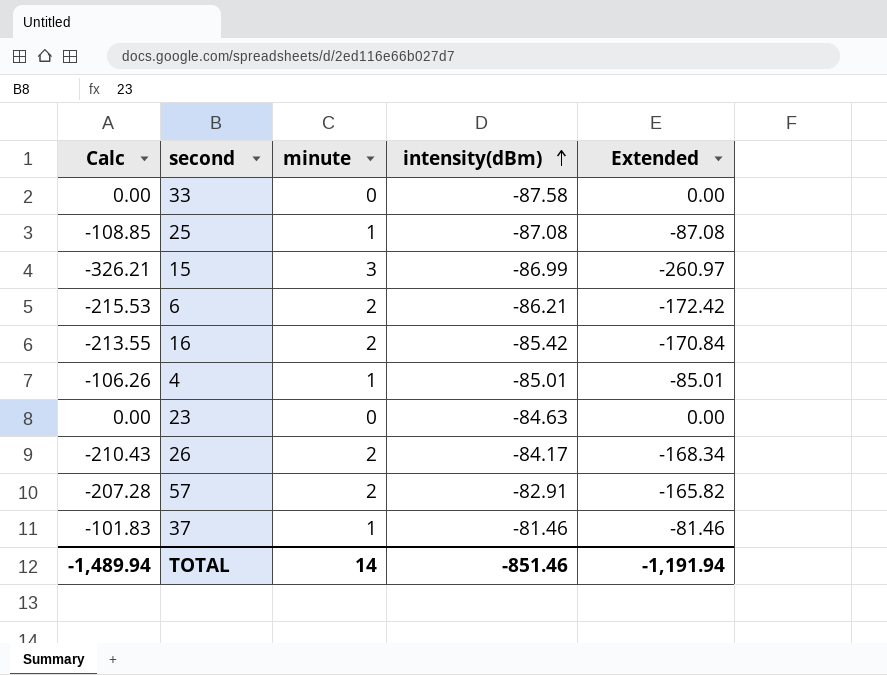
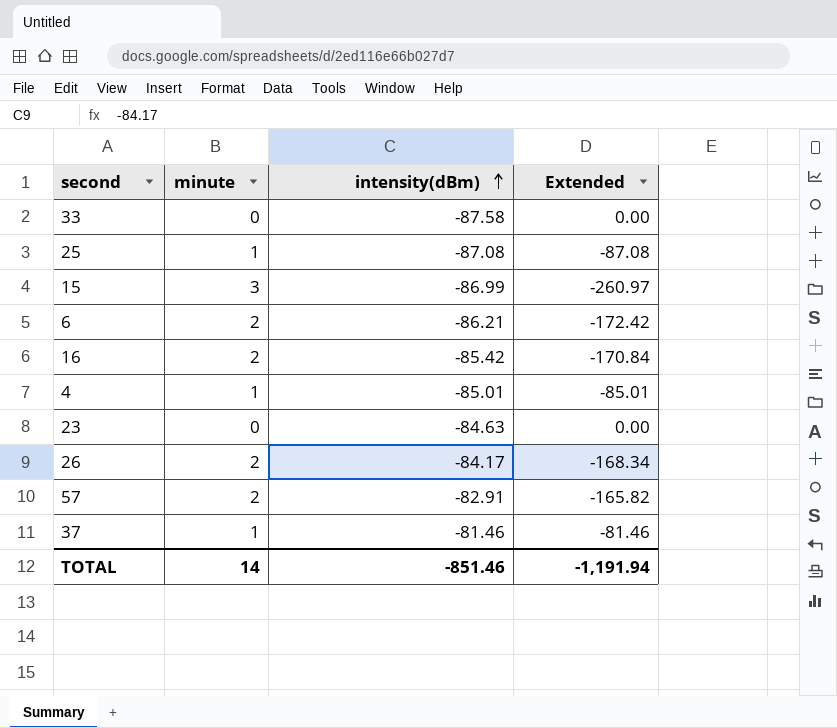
column Calc | formula: [Extended] * 1.25 -> none

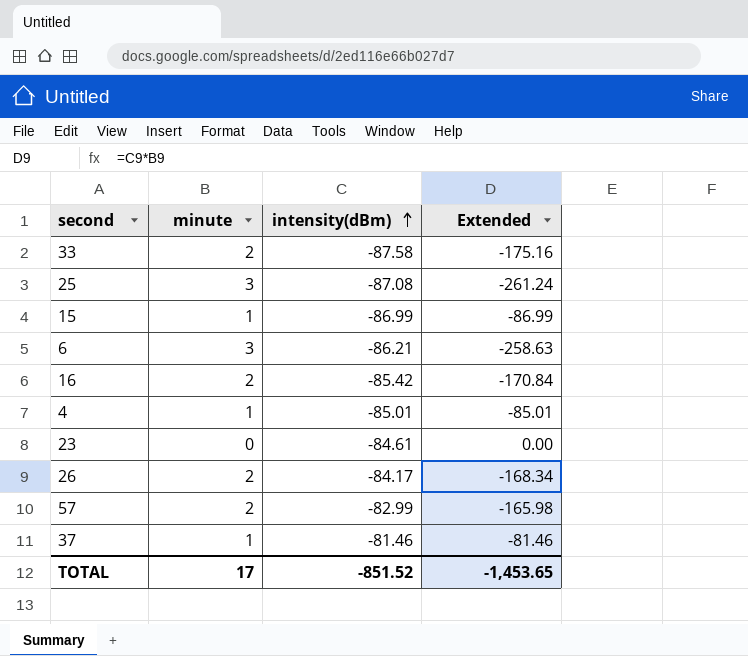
33 | minute: 0 -> 2
33 | Extended: 0.00 -> -175.16
25 | minute: 1 -> 3
25 | Extended: -87.08 -> -261.24
15 | minute: 3 -> 1
15 | Extended: -260.97 -> -86.99
6 | minute: 2 -> 3
6 | Extended: -172.42 -> -258.63
23 | intensity(dBm): -84.63 -> -84.61
57 | intensity(dBm): -82.91 -> -82.99
57 | Extended: -165.82 -> -165.98
TOTAL | minute: 14 -> 17
TOTAL | intensity(dBm): -851.46 -> -851.52
TOTAL | Extended: -1,191.94 -> -1,453.65

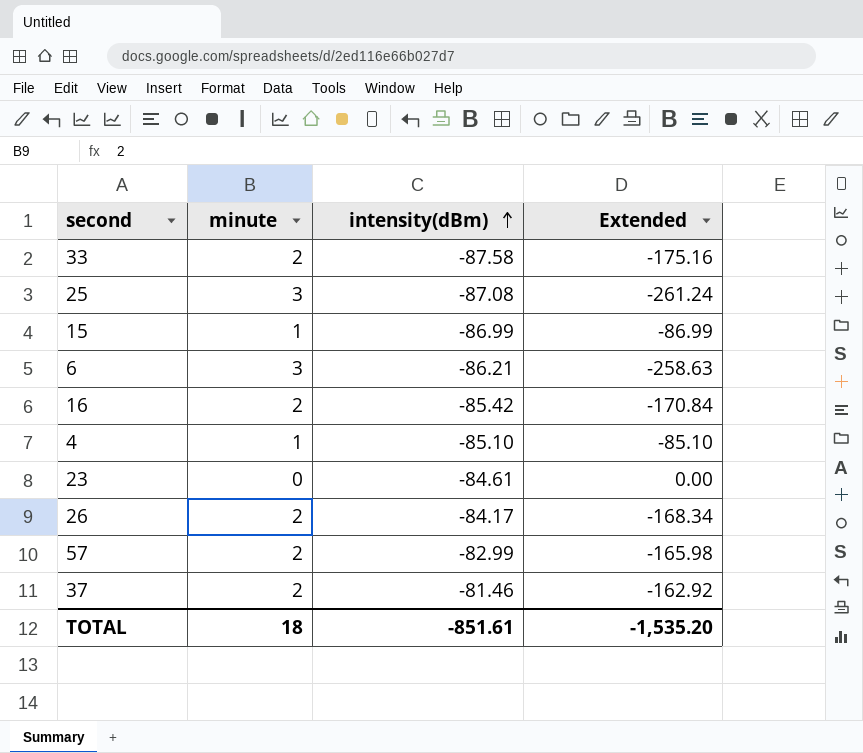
4 | intensity(dBm): -85.01 -> -85.10
4 | Extended: -85.01 -> -85.10
37 | minute: 1 -> 2
37 | Extended: -81.46 -> -162.92
TOTAL | minute: 17 -> 18
TOTAL | intensity(dBm): -851.52 -> -851.61
TOTAL | Extended: -1,453.65 -> -1,535.20

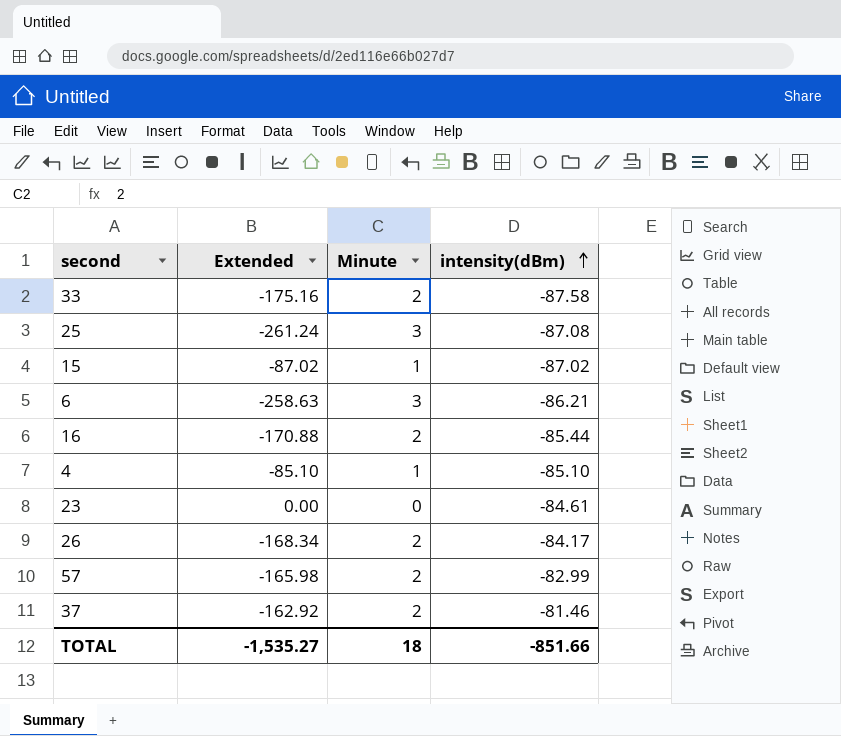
column Extended | position: 4 -> 2
column name: minute -> Minute
15 | Extended: -86.99 -> -87.02
15 | intensity(dBm): -86.99 -> -87.02
16 | Extended: -170.84 -> -170.88
16 | intensity(dBm): -85.42 -> -85.44
TOTAL | Extended: -1,535.20 -> -1,535.27
TOTAL | intensity(dBm): -851.61 -> -851.66

